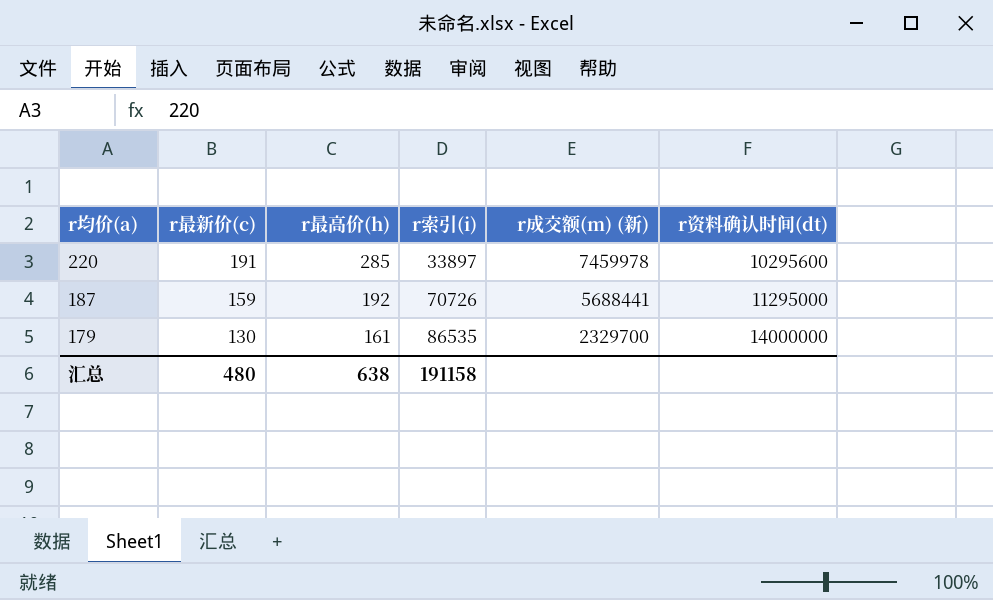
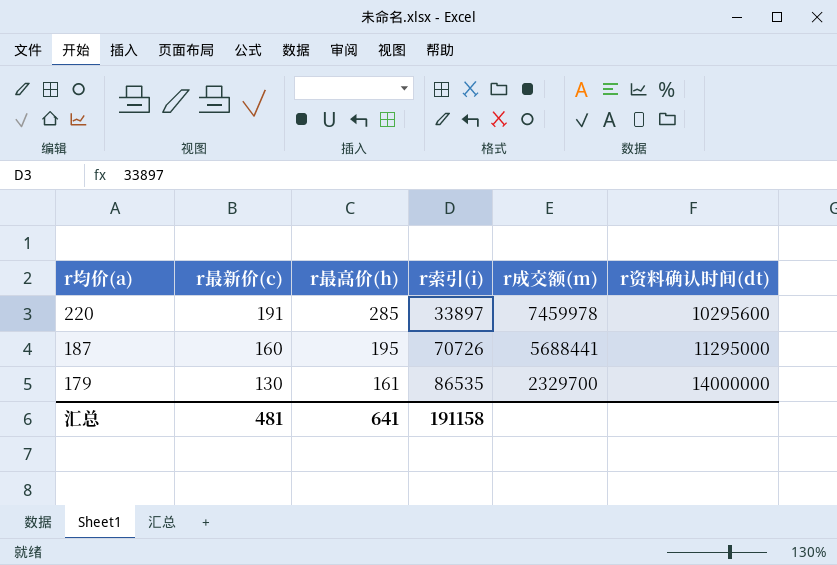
column name: r成交额(m) (新) -> r成交额(m)
187 | r最新价(c): 159 -> 160
187 | r最高价(h): 192 -> 195
汇总 | r最新价(c): 480 -> 481
汇总 | r最高价(h): 638 -> 641

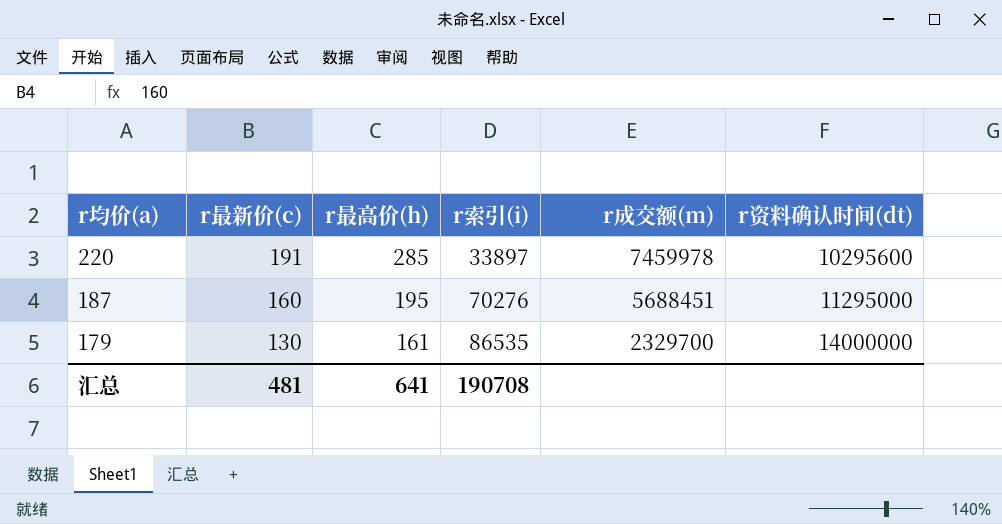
187 | r索引(i): 70726 -> 70276
187 | r成交额(m): 5688441 -> 5688451
汇总 | r索引(i): 191158 -> 190708

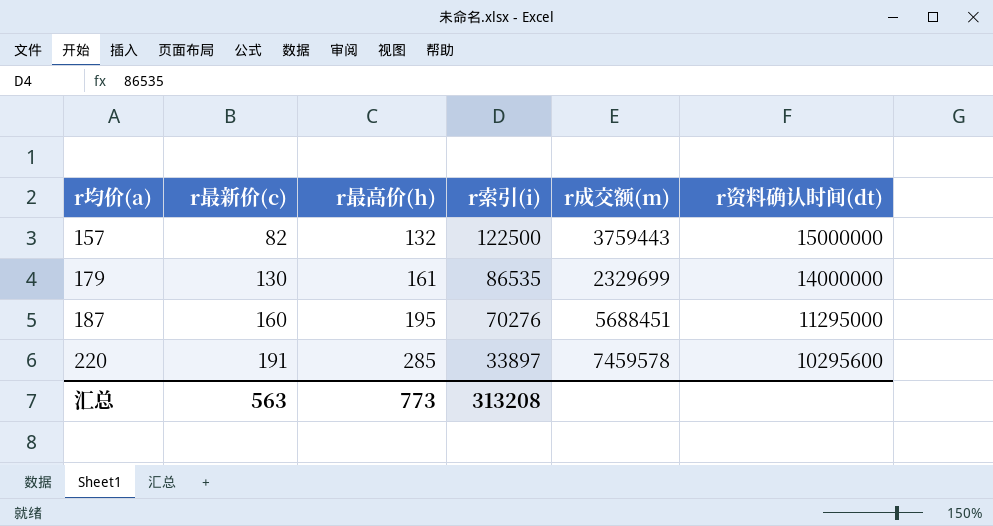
row order: r均价(a) descending -> r均价(a) ascending
row 157: none -> 82 | 132 | 122500 | 3759443 | 15000000
179 | r成交额(m): 2329700 -> 2329699
220 | r成交额(m): 7459978 -> 7459578
汇总 | r最新价(c): 481 -> 563
汇总 | r最高价(h): 641 -> 773
汇总 | r索引(i): 190708 -> 313208

